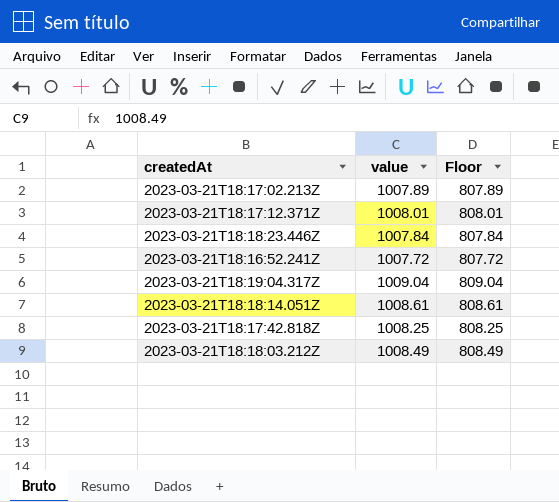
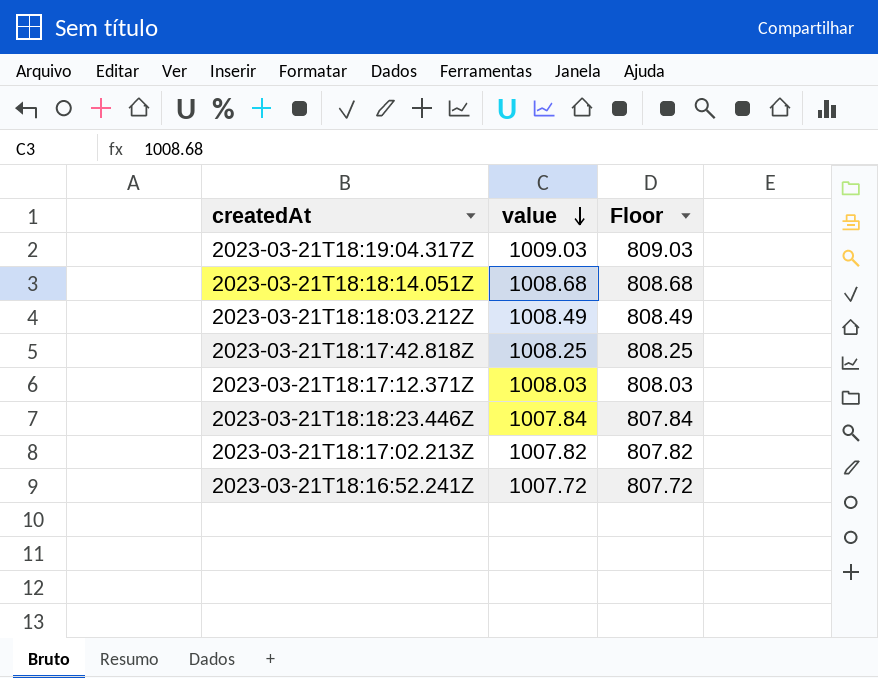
row order: none -> value descending
2023-03-21T18:19:04.317Z | value: 1009.04 -> 1009.03
2023-03-21T18:19:04.317Z | Floor: 809.04 -> 809.03
2023-03-21T18:18:14.051Z | value: 1008.61 -> 1008.68
2023-03-21T18:18:14.051Z | Floor: 808.61 -> 808.68
2023-03-21T18:17:12.371Z | value: 1008.01 -> 1008.03
2023-03-21T18:17:12.371Z | Floor: 808.01 -> 808.03
2023-03-21T18:17:02.213Z | value: 1007.89 -> 1007.82
2023-03-21T18:17:02.213Z | Floor: 807.89 -> 807.82

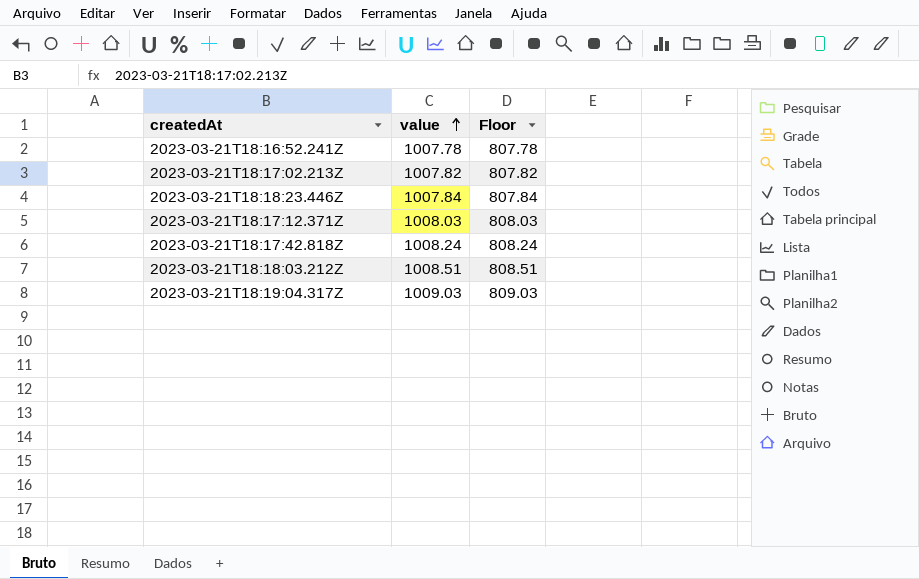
row order: value descending -> value ascending
row 2023-03-21T18:18:14.051Z: 1008.68 | 808.68 -> none
2023-03-21T18:16:52.241Z | value: 1007.72 -> 1007.78
2023-03-21T18:16:52.241Z | Floor: 807.72 -> 807.78
2023-03-21T18:17:42.818Z | value: 1008.25 -> 1008.24
2023-03-21T18:17:42.818Z | Floor: 808.25 -> 808.24
2023-03-21T18:18:03.212Z | value: 1008.49 -> 1008.51
2023-03-21T18:18:03.212Z | Floor: 808.49 -> 808.51

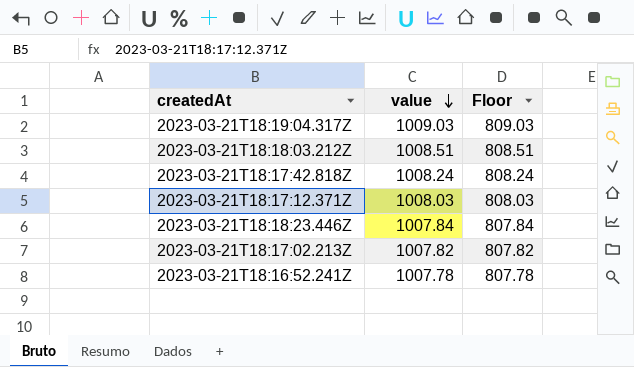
row order: value ascending -> value descending

